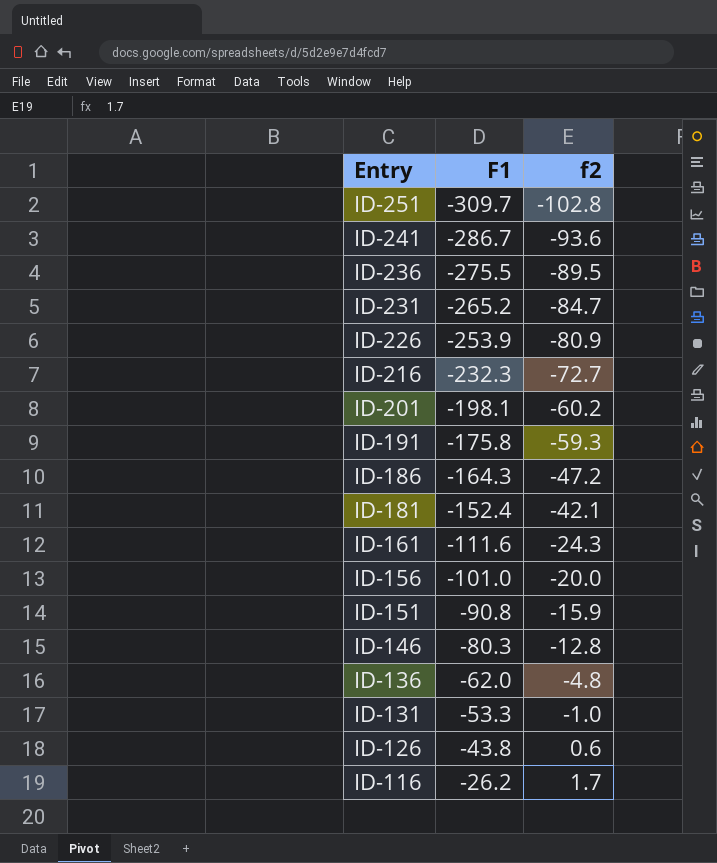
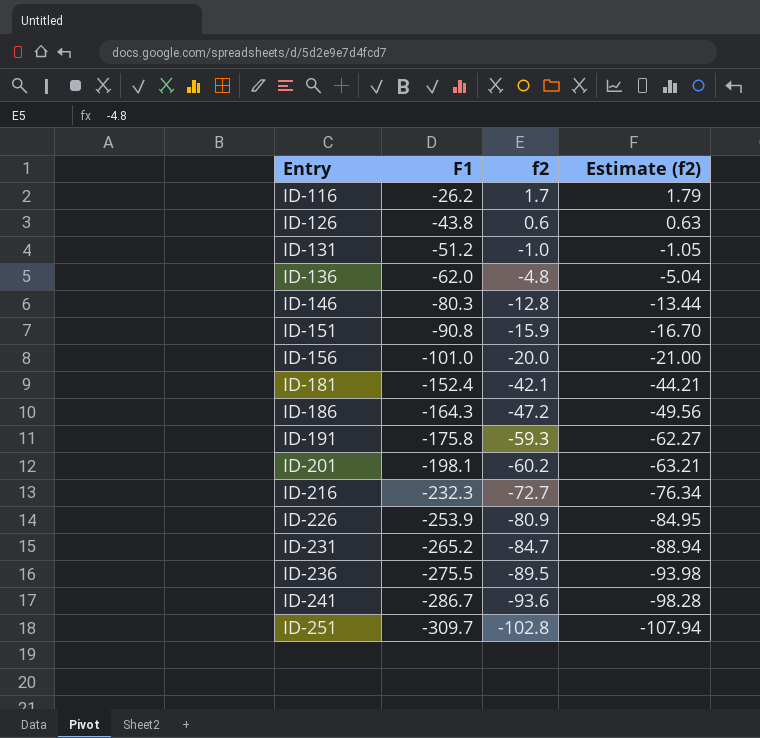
row order: Entry descending -> Entry ascending
column Estimate (f2) | formula: none -> [f2] * 1.05
row ID-161: -111.6 | -24.3 -> none
ID-131 | F1: -53.3 -> -51.2

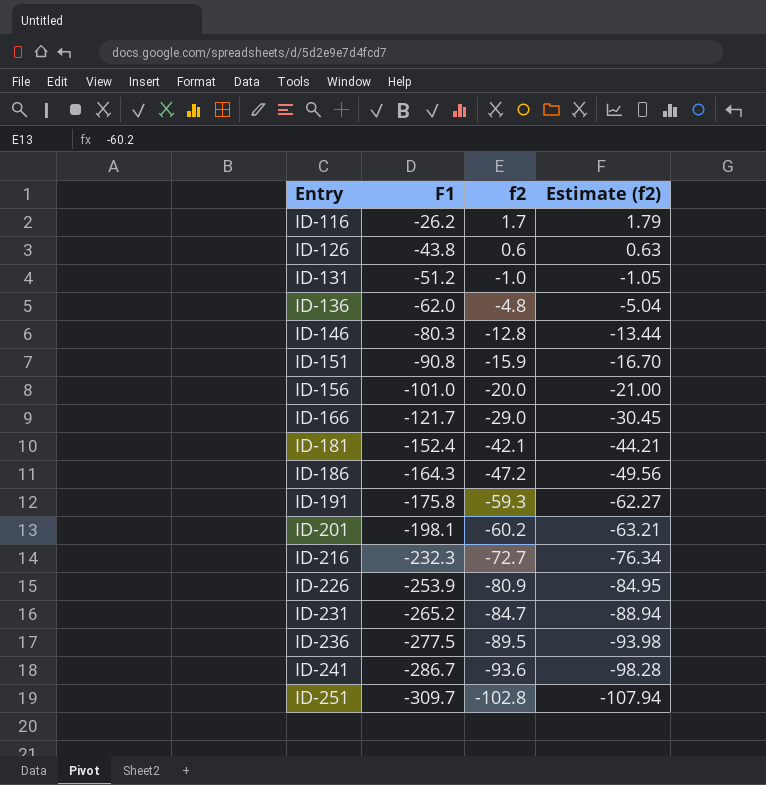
row ID-166: none -> -121.7 | -29.0 | -30.45
ID-236 | F1: -275.5 -> -277.5

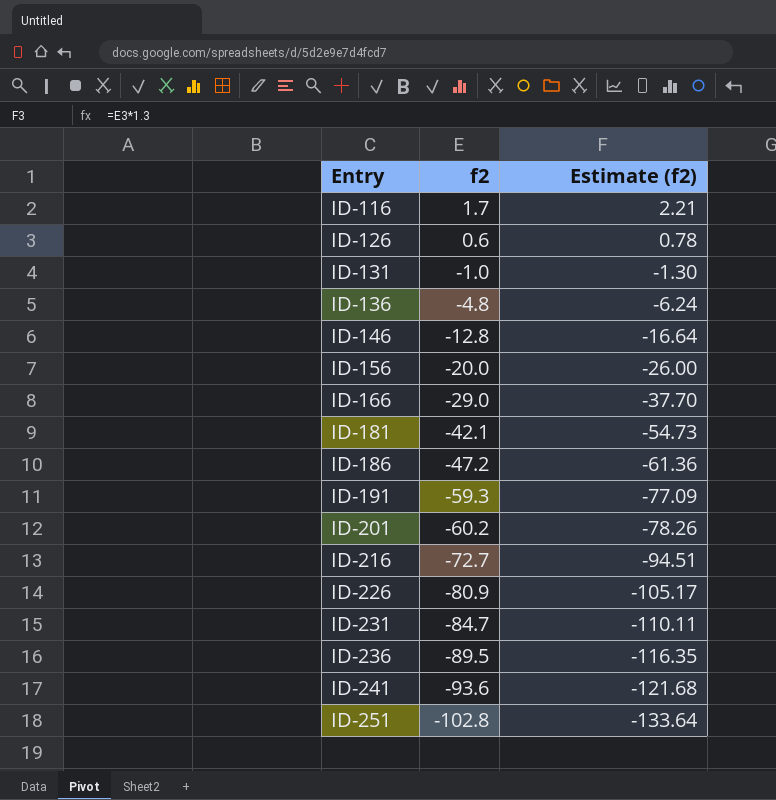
column F1 | position: 2 -> none
column Estimate (f2) | formula: [f2] * 1.05 -> [f2] * 1.3
row ID-151: -90.8 | -15.9 | -16.70 -> none

